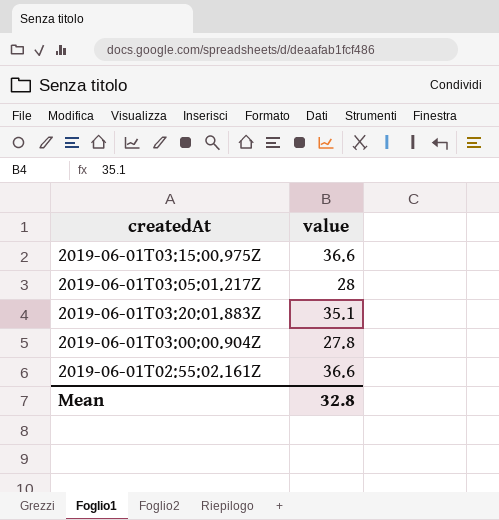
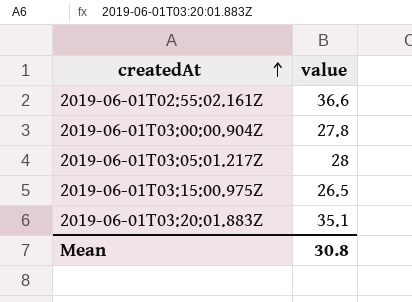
row order: none -> createdAt ascending
2019-06-01T03:15:00.975Z | value: 36.6 -> 26.5
Mean | value: 32.8 -> 30.8

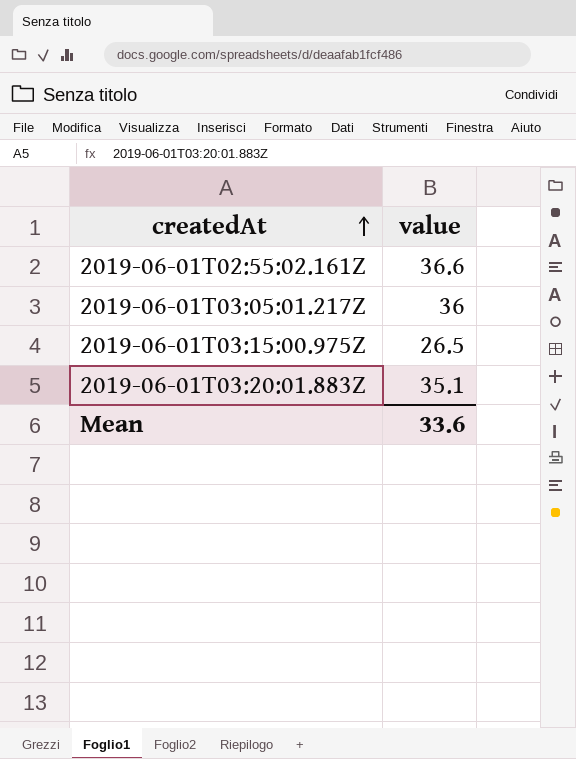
row 2019-06-01T03:00:00.904Z: 27.8 -> none
2019-06-01T03:05:01.217Z | value: 28 -> 36
Mean | value: 30.8 -> 33.6

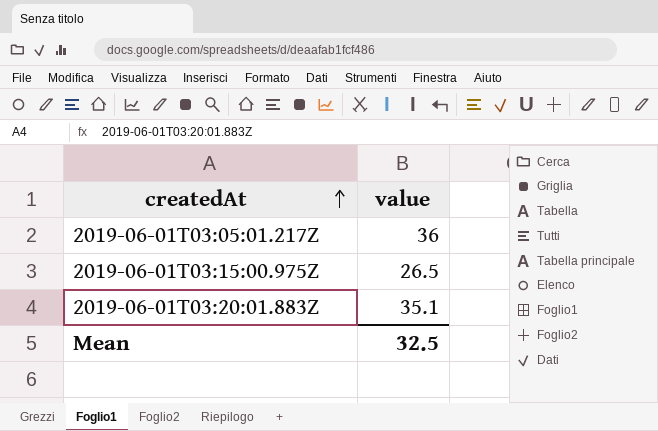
row 2019-06-01T02:55:02.161Z: 36.6 -> none
Mean | value: 33.6 -> 32.5

